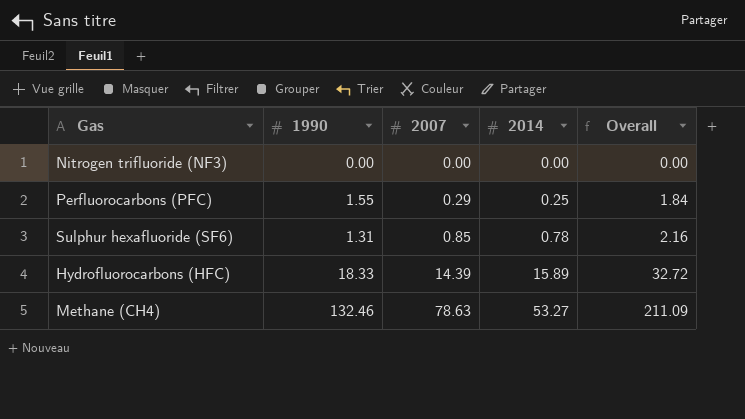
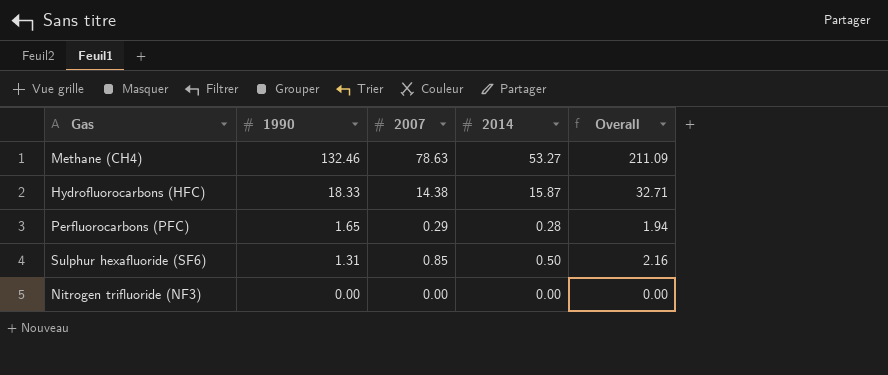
row order: 2007 ascending -> 1990 descending
Hydrofluorocarbons (HFC) | 2007: 14.39 -> 14.38
Hydrofluorocarbons (HFC) | 2014: 15.89 -> 15.87
Hydrofluorocarbons (HFC) | Overall: 32.72 -> 32.71
Perfluorocarbons (PFC) | 1990: 1.55 -> 1.65
Perfluorocarbons (PFC) | 2014: 0.25 -> 0.28
Perfluorocarbons (PFC) | Overall: 1.84 -> 1.94
Sulphur hexafluoride (SF6) | 2014: 0.78 -> 0.50

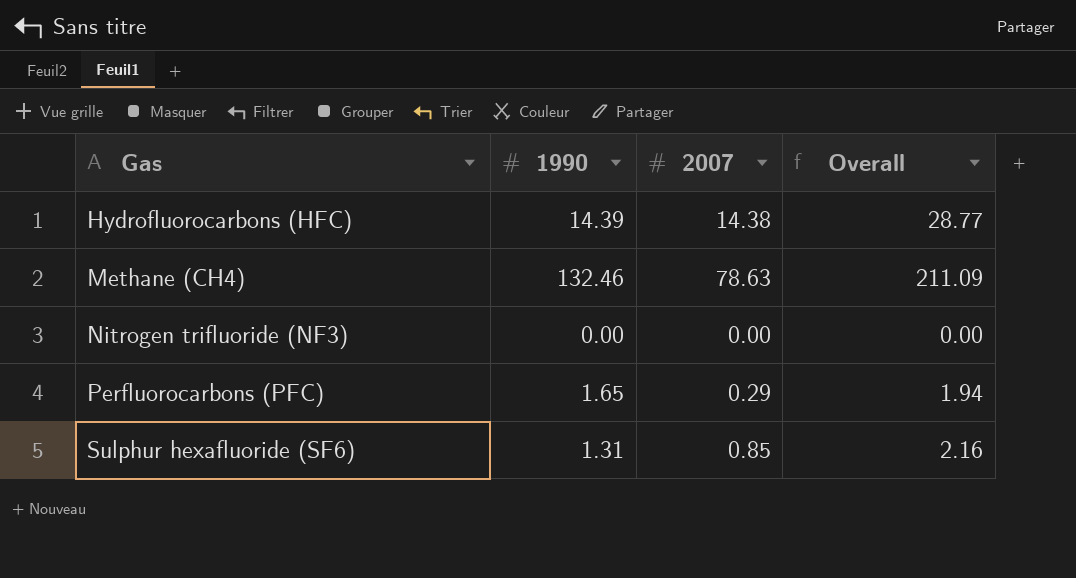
row order: 1990 descending -> Gas ascending
column 2014 | position: 4 -> none
Hydrofluorocarbons (HFC) | 1990: 18.33 -> 14.39
Hydrofluorocarbons (HFC) | Overall: 32.71 -> 28.77

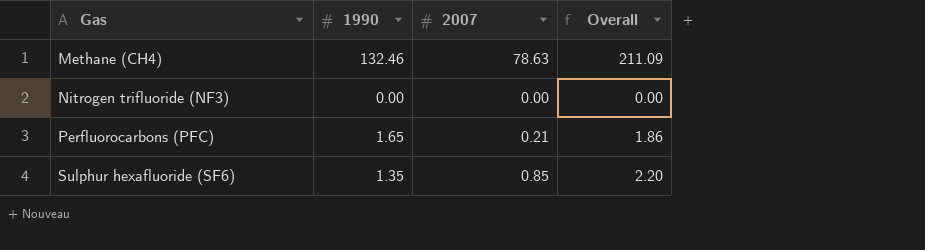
row Hydrofluorocarbons (HFC): 14.39 | 14.38 | 28.77 -> none
Perfluorocarbons (PFC) | 2007: 0.29 -> 0.21
Perfluorocarbons (PFC) | Overall: 1.94 -> 1.86
Sulphur hexafluoride (SF6) | 1990: 1.31 -> 1.35
Sulphur hexafluoride (SF6) | Overall: 2.16 -> 2.20

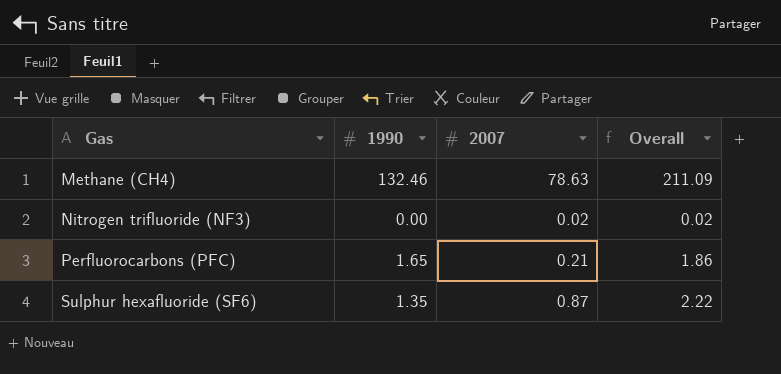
Nitrogen trifluoride (NF3) | 2007: 0.00 -> 0.02
Nitrogen trifluoride (NF3) | Overall: 0.00 -> 0.02
Sulphur hexafluoride (SF6) | 2007: 0.85 -> 0.87
Sulphur hexafluoride (SF6) | Overall: 2.20 -> 2.22

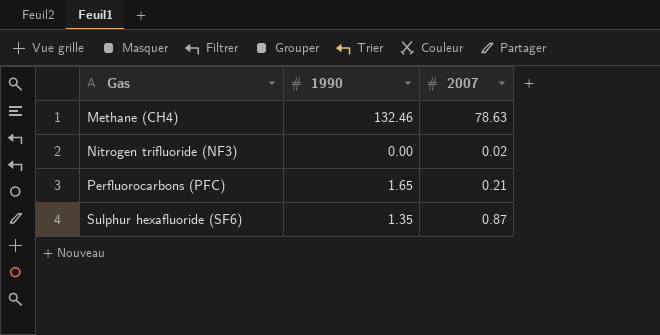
column Overall | formula: [1990] + [2007] -> none

